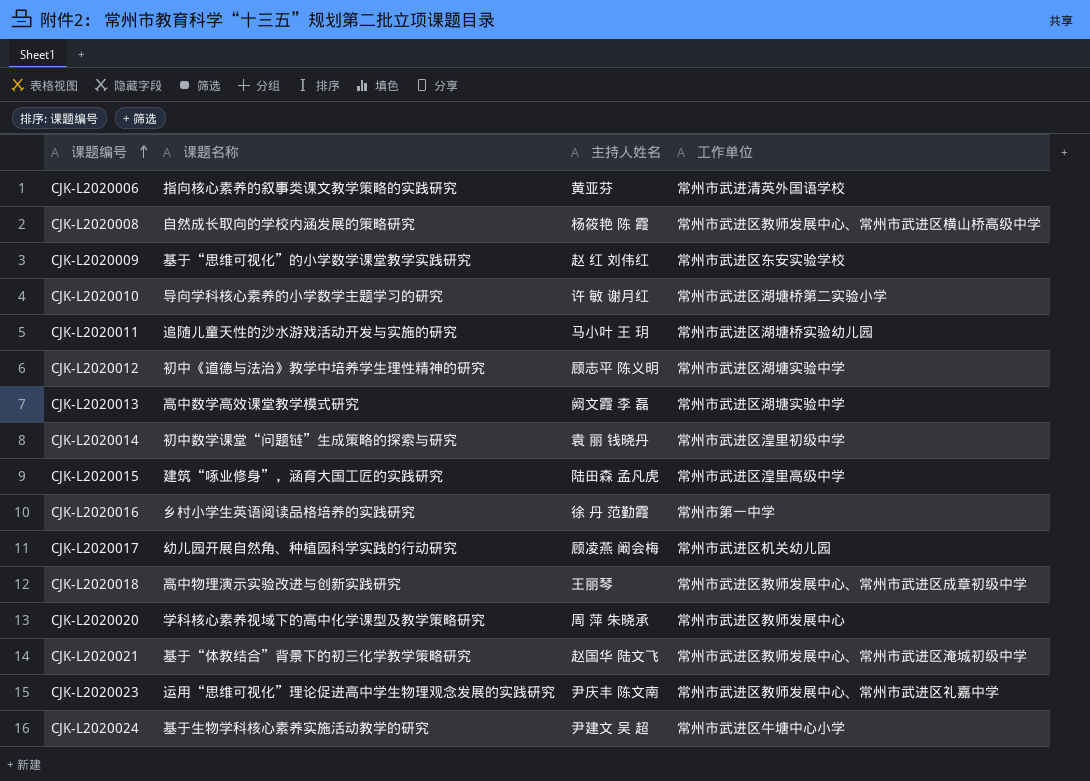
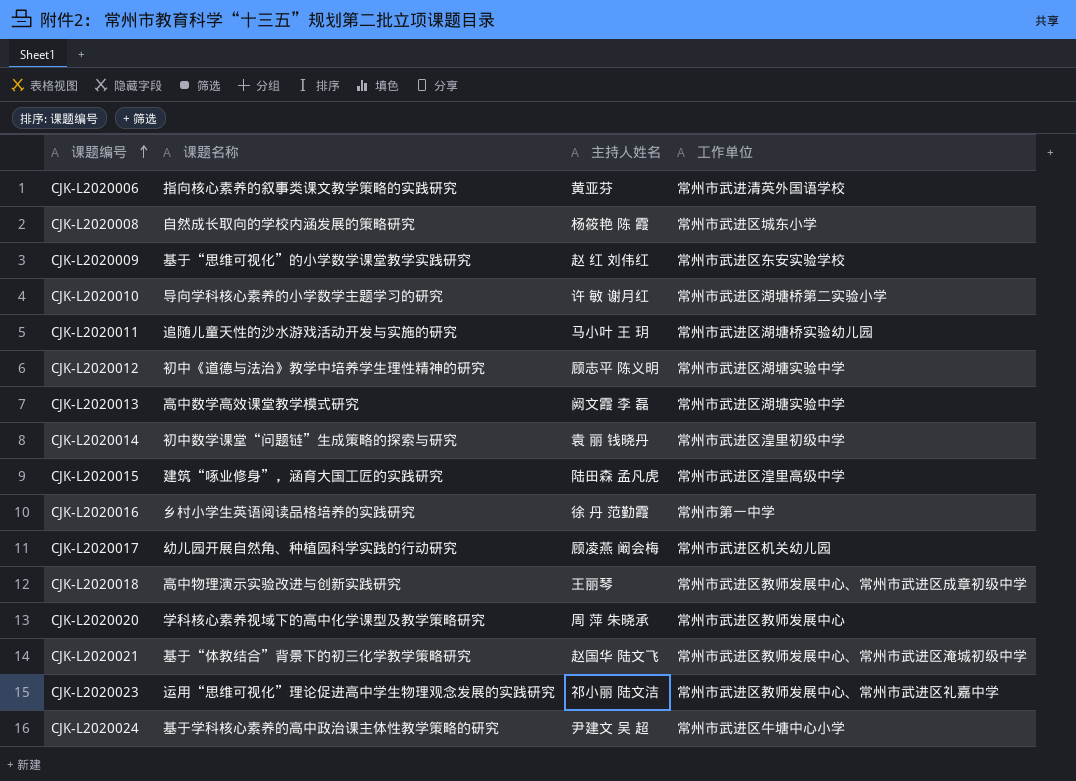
CJK-L2020008 | 工作单位: 常州市武进区教师发展中心、常州市武进区横山桥高级中学 -> 常州市武进区城东小学
CJK-L2020023 | 主持人姓名: 尹庆丰 陈文南 -> 祁小丽 陆文洁
CJK-L2020024 | 课题名称: 基于生物学科核心素养实施活动教学的研究 -> 基于学科核心素养的高中政治课主体性教学策略的研究

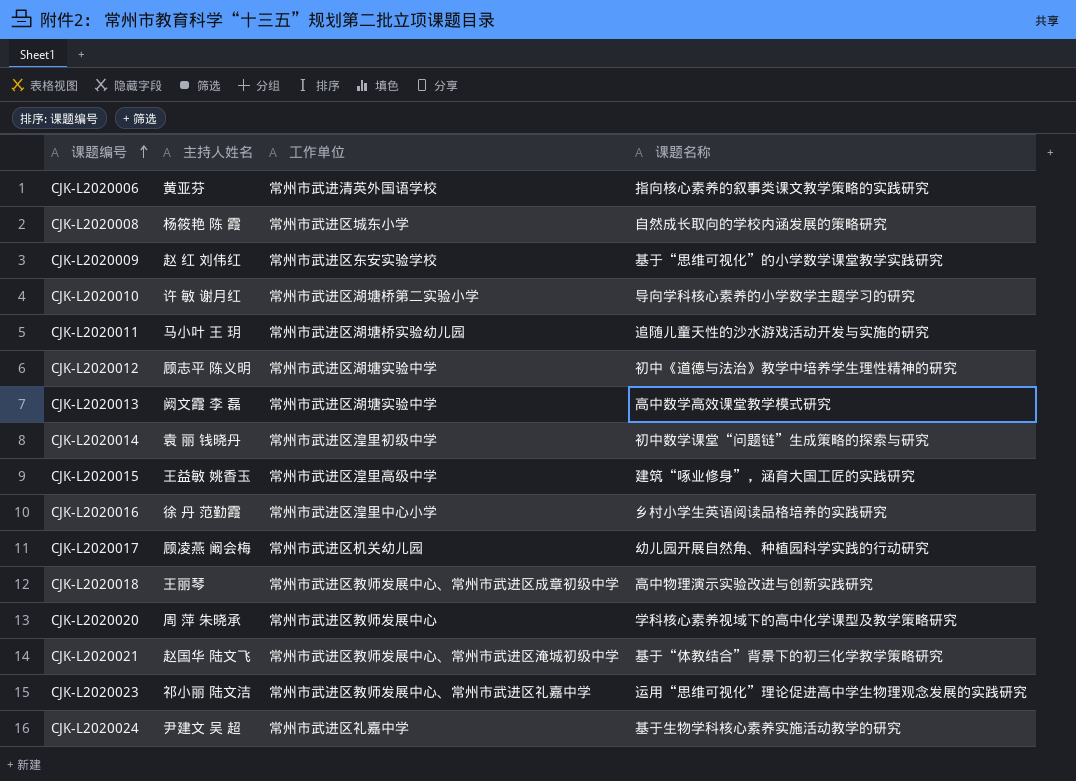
column 课题名称 | position: 2 -> 4
CJK-L2020015 | 主持人姓名: 陆田森 孟凡虎 -> 王益敏 姚香玉
CJK-L2020016 | 工作单位: 常州市第一中学 -> 常州市武进区湟里中心小学
CJK-L2020024 | 工作单位: 常州市武进区牛塘中心小学 -> 常州市武进区礼嘉中学
CJK-L2020024 | 课题名称: 基于学科核心素养的高中政治课主体性教学策略的研究 -> 基于生物学科核心素养实施活动教学的研究

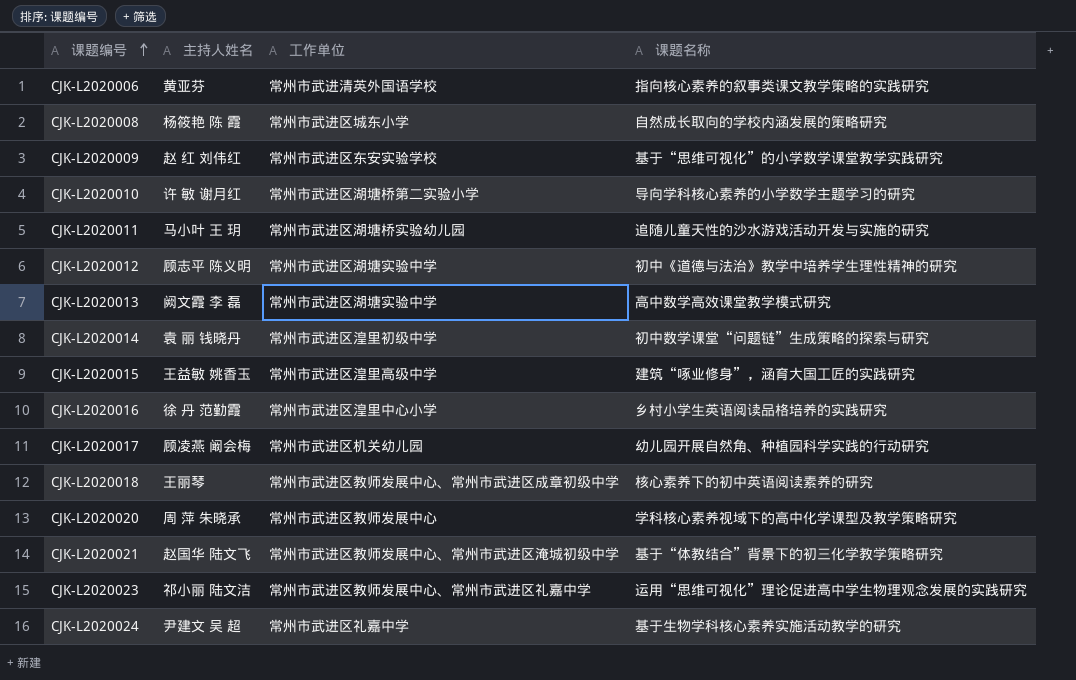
CJK-L2020018 | 课题名称: 高中物理演示实验改进与创新实践研究 -> 核心素养下的初中英语阅读素养的研究

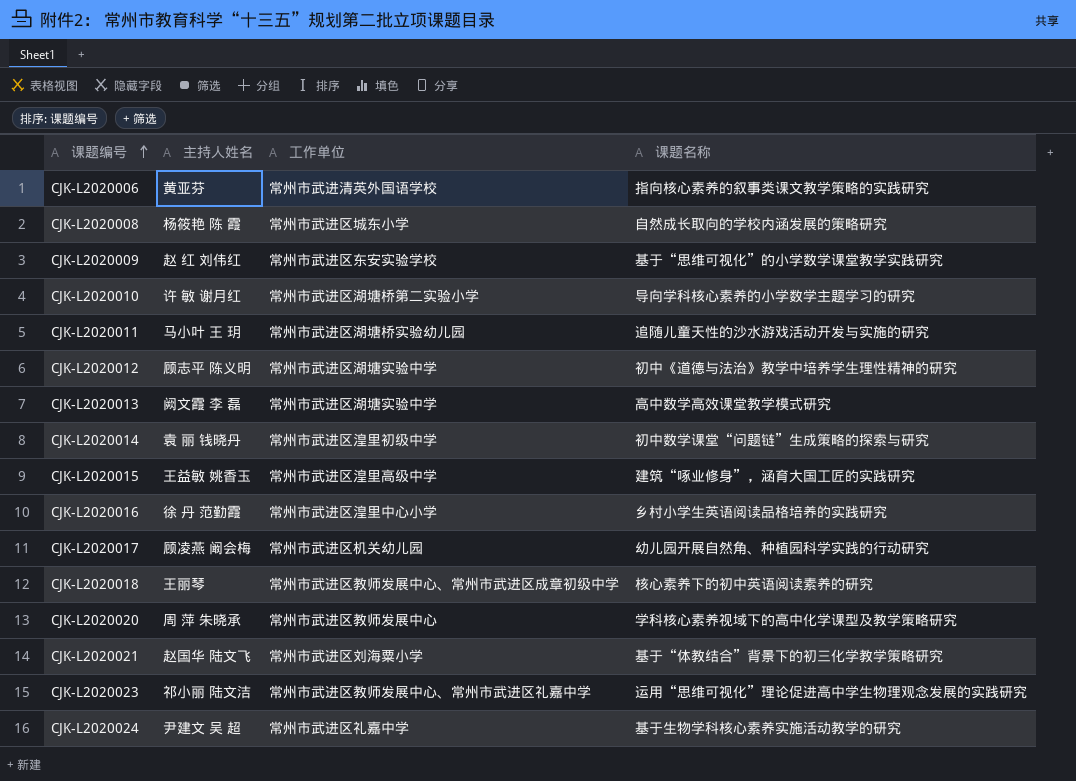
CJK-L2020021 | 工作单位: 常州市武进区教师发展中心、常州市武进区淹城初级中学 -> 常州市武进区刘海粟小学

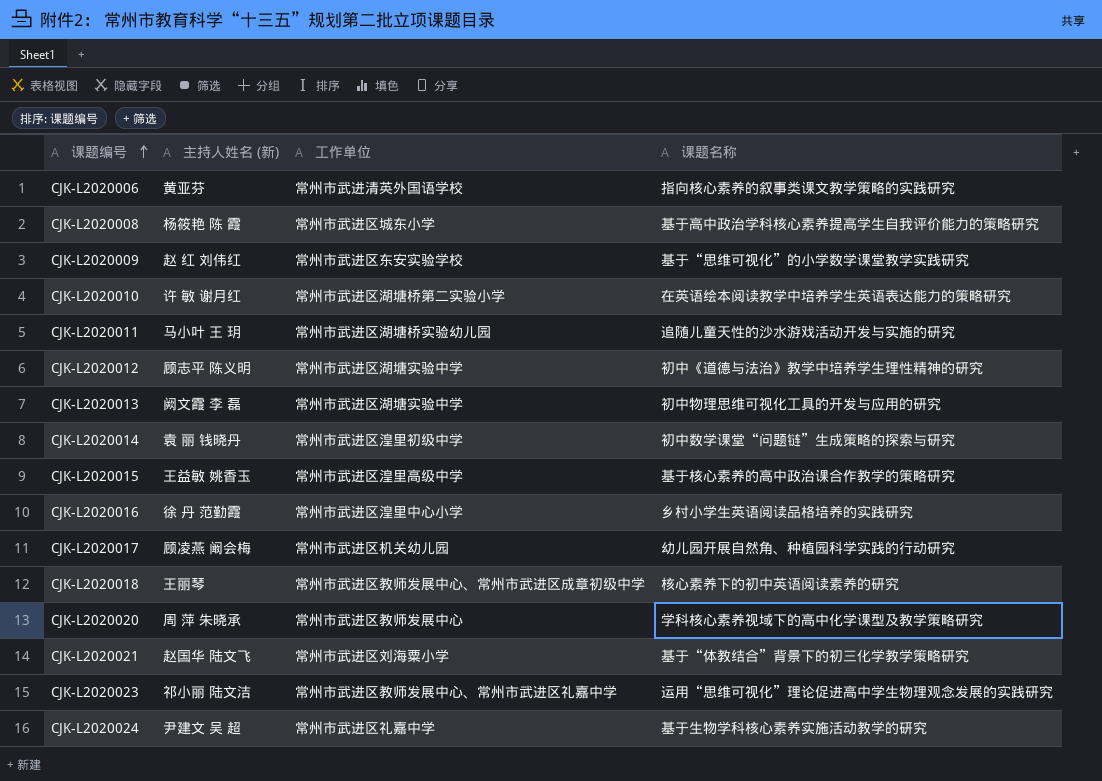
column name: 主持人姓名 -> 主持人姓名 (新)
CJK-L2020008 | 课题名称: 自然成长取向的学校内涵发展的策略研究 -> 基于高中政治学科核心素养提高学生自我评价能力的策略研究
CJK-L2020010 | 课题名称: 导向学科核心素养的小学数学主题学习的研究 -> 在英语绘本阅读教学中培养学生英语表达能力的策略研究
CJK-L2020013 | 课题名称: 高中数学高效课堂教学模式研究 -> 初中物理思维可视化工具的开发与应用的研究
CJK-L2020015 | 课题名称: 建筑“啄业修身”，涵育大国工匠的实践研究 -> 基于核心素养的高中政治课合作教学的策略研究

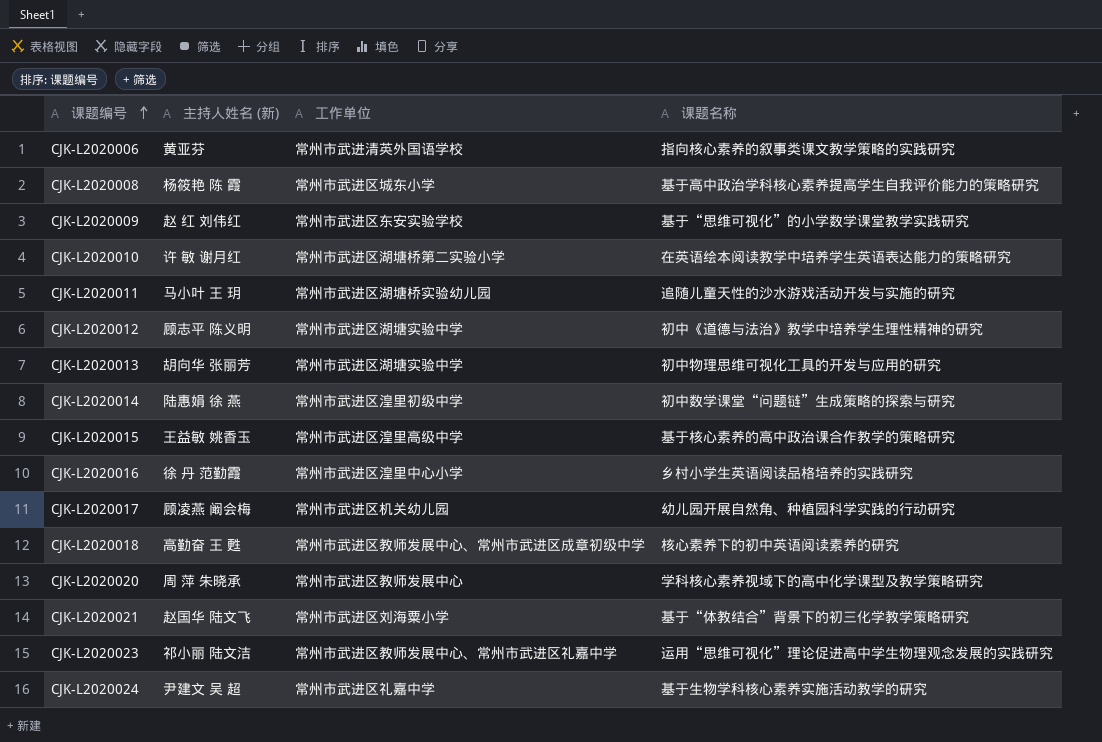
CJK-L2020013 | 主持人姓名 (新): 阙文霞 李 磊 -> 胡向华 张丽芳
CJK-L2020014 | 主持人姓名 (新): 袁 丽 钱晓丹 -> 陆惠娟 徐 燕
CJK-L2020018 | 主持人姓名 (新): 王丽琴 -> 高勤奋 王 甦

